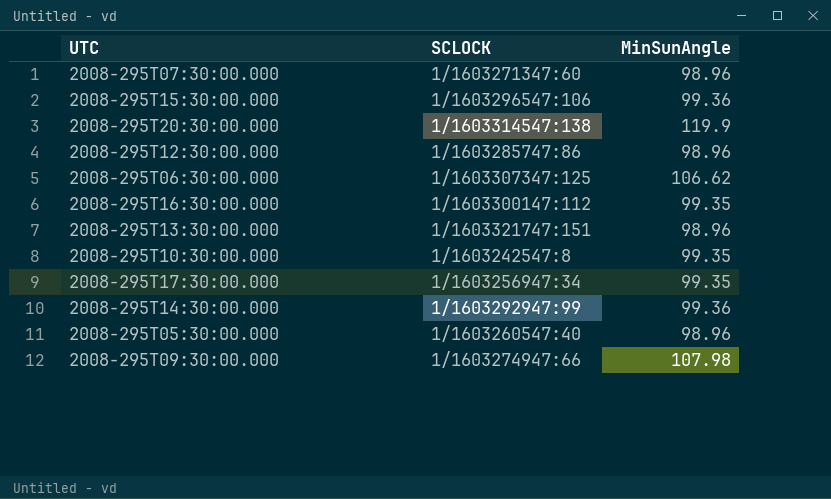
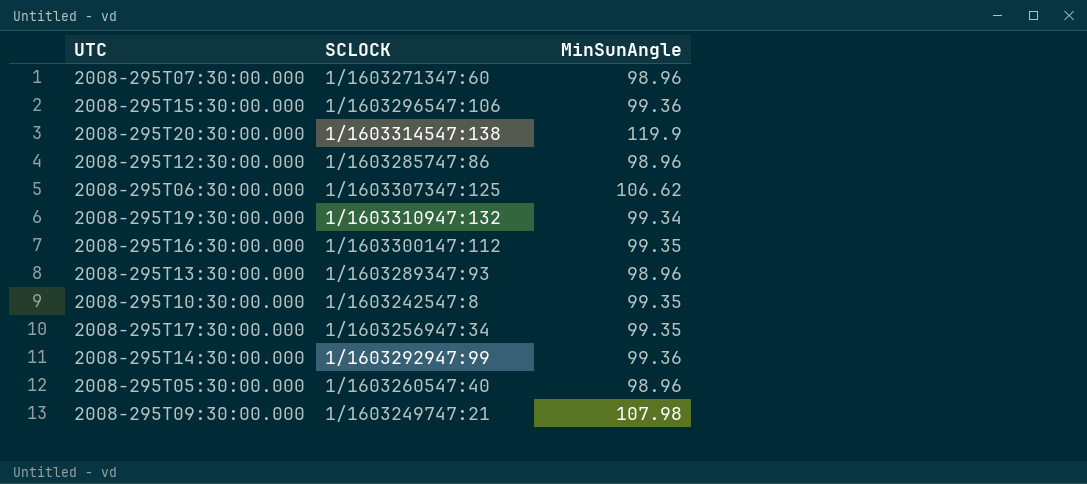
row 2008-295T19:30:00.000: none -> 1/1603310947:132 | 99.34
2008-295T13:30:00.000 | SCLOCK: 1/1603321747:151 -> 1/1603289347:93
2008-295T09:30:00.000 | SCLOCK: 1/1603274947:66 -> 1/1603249747:21

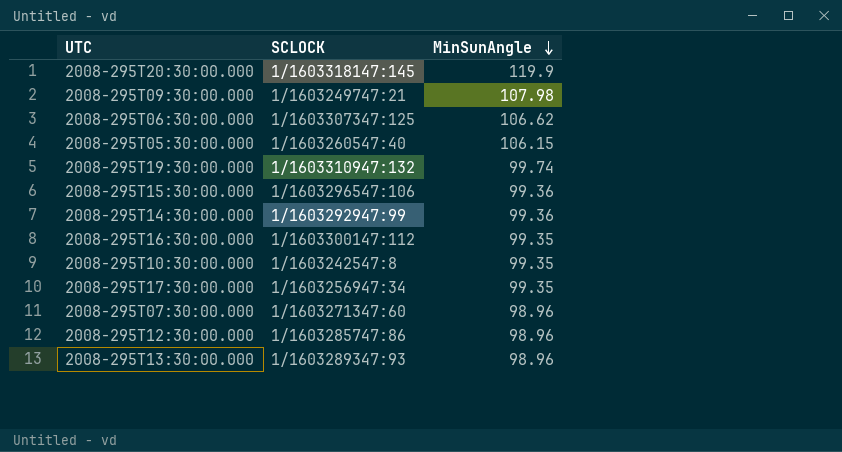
row order: none -> MinSunAngle descending
2008-295T20:30:00.000 | SCLOCK: 1/1603314547:138 -> 1/1603318147:145
2008-295T05:30:00.000 | MinSunAngle: 98.96 -> 106.15
2008-295T19:30:00.000 | MinSunAngle: 99.34 -> 99.74

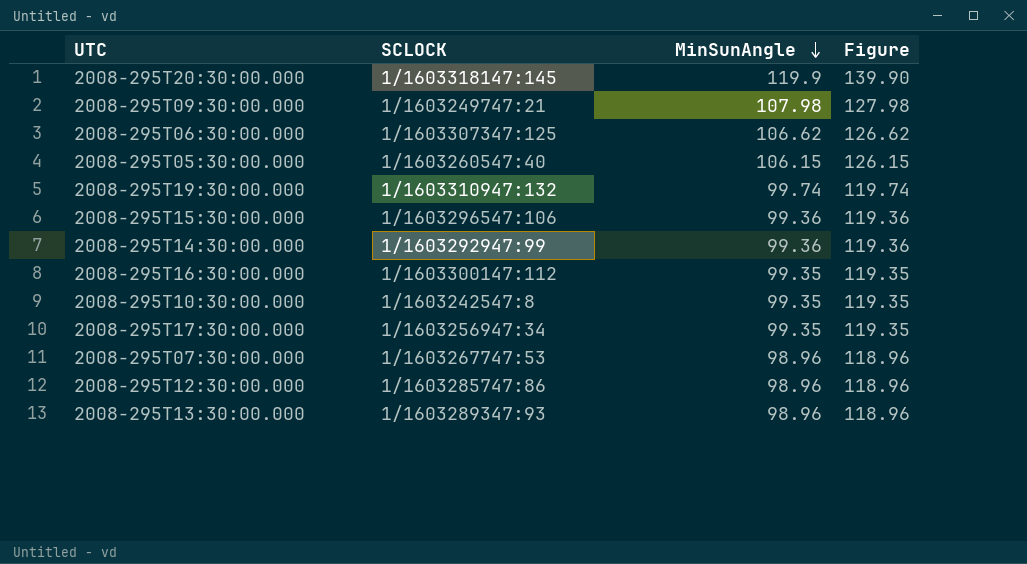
column Figure | formula: none -> [MinSunAngle] + 20
2008-295T07:30:00.000 | SCLOCK: 1/1603271347:60 -> 1/1603267747:53

